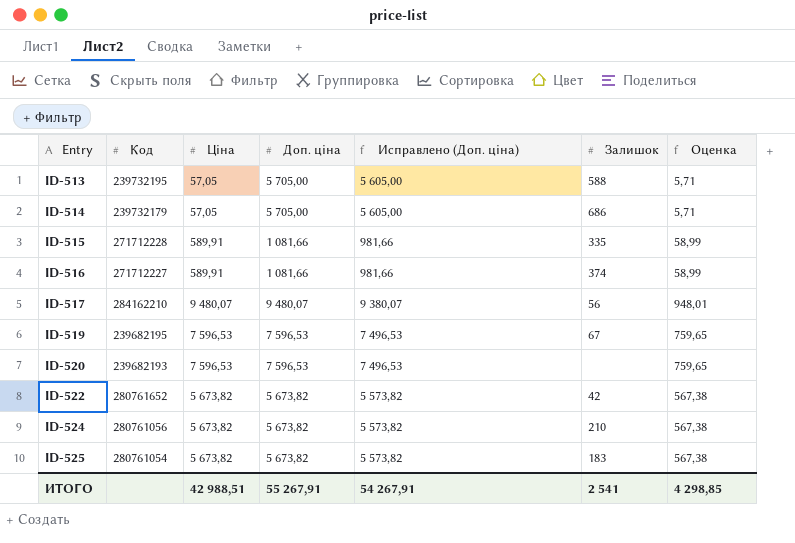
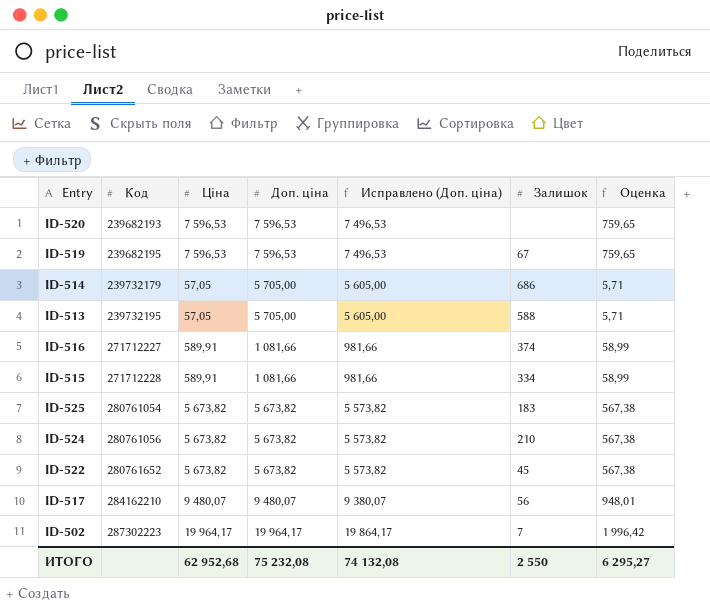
row order: Entry ascending -> Код ascending
ID-515 | Залишок: 335 -> 334
ID-522 | Залишок: 42 -> 45
row ID-502: none -> 287302223 | 19 964,17 | 19 964,17 | 19 864,17 | 7 | 1 996,42
ИТОГО | Ціна: 42 988,51 -> 62 952,68
ИТОГО | Доп. ціна: 55 267,91 -> 75 232,08
ИТОГО | Исправлено (Доп. ціна): 54 267,91 -> 74 132,08
ИТОГО | Залишок: 2 541 -> 2 550
ИТОГО | Оценка: 4 298,85 -> 6 295,27

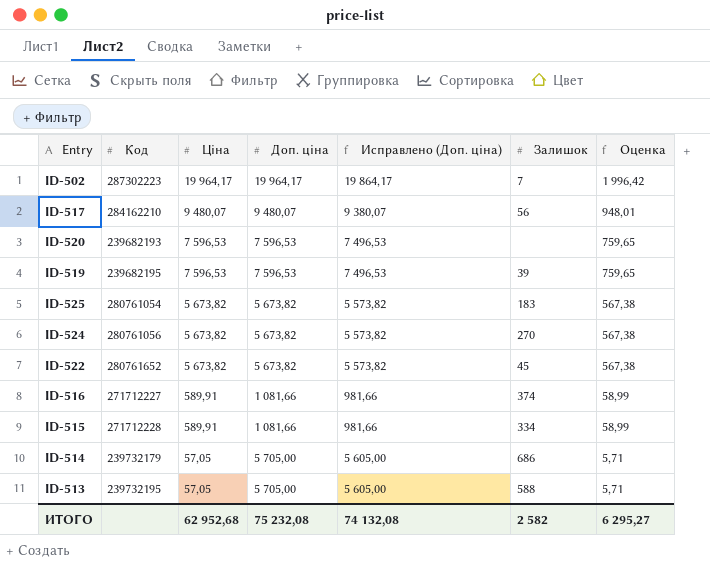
row order: Код ascending -> Ціна descending
ID-519 | Залишок: 67 -> 39
ID-524 | Залишок: 210 -> 270
ИТОГО | Залишок: 2 550 -> 2 582

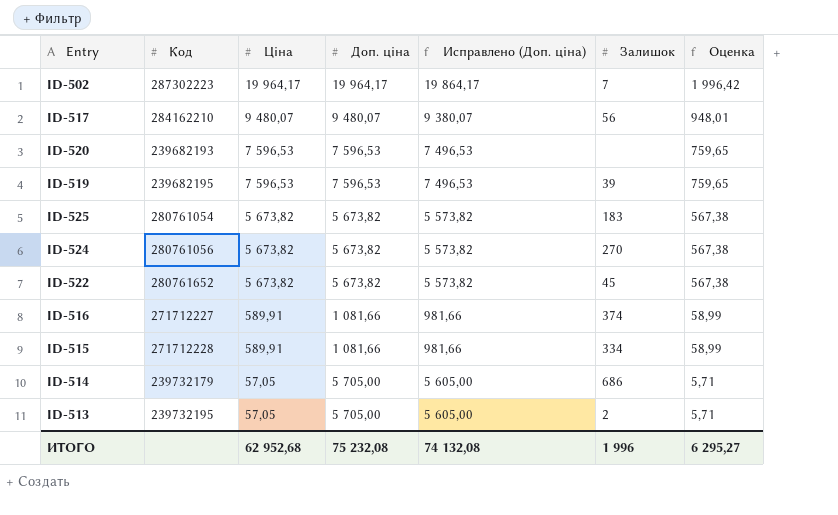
ID-513 | Залишок: 588 -> 2
ИТОГО | Залишок: 2 582 -> 1 996

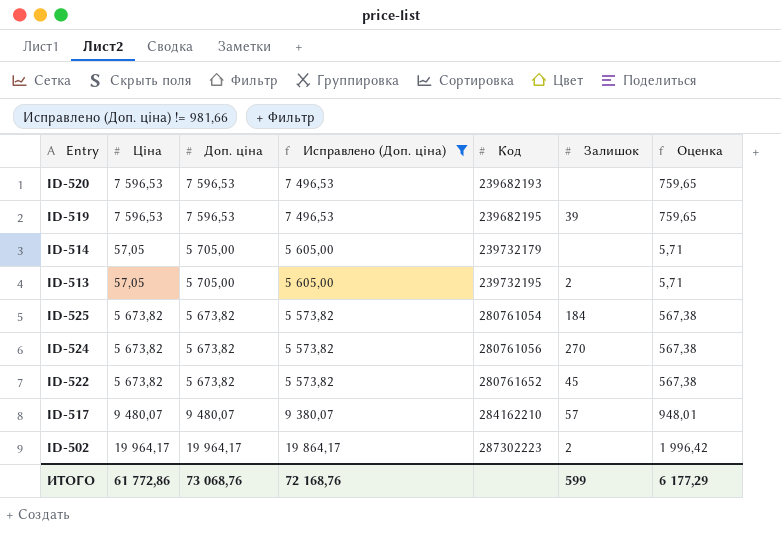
filter: none -> Исправлено (Доп. ціна) != 981,66
row order: Ціна descending -> Код ascending
column Код | position: 2 -> 5
ID-514 | Залишок: 686 -> none
ID-525 | Залишок: 183 -> 184
ID-517 | Залишок: 56 -> 57
ID-502 | Залишок: 7 -> 2
ИТОГО | Ціна: 62 952,68 -> 61 772,86
ИТОГО | Доп. ціна: 75 232,08 -> 73 068,76
ИТОГО | Исправлено (Доп. ціна): 74 132,08 -> 72 168,76
ИТОГО | Залишок: 1 996 -> 599
ИТОГО | Оценка: 6 295,27 -> 6 177,29

